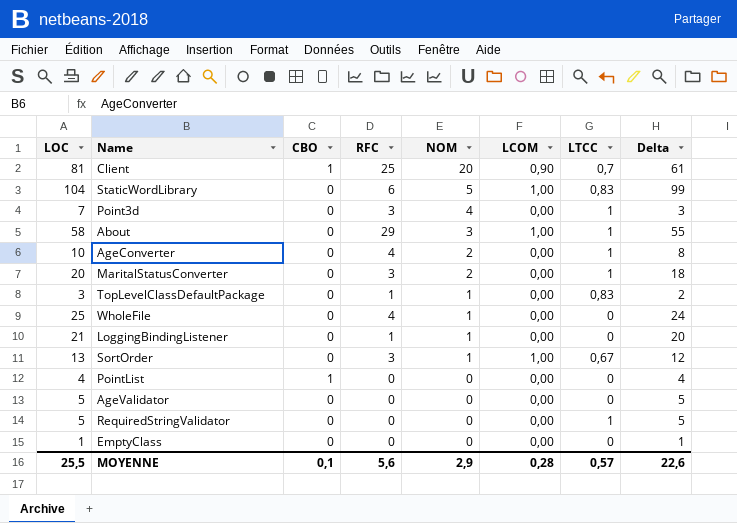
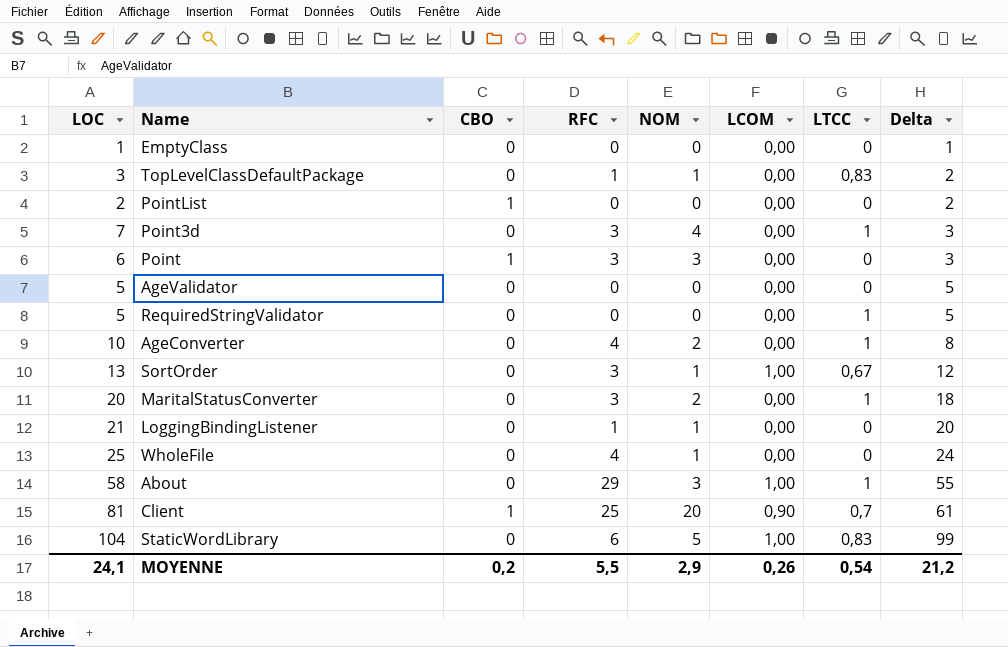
row order: NOM descending -> Delta ascending
PointList | LOC: 4 -> 2
PointList | Delta: 4 -> 2
row Point: none -> 6 | 1 | 3 | 3 | 0,00 | 0 | 3
MOYENNE | LOC: 25,5 -> 24,1
MOYENNE | CBO: 0,1 -> 0,2
MOYENNE | RFC: 5,6 -> 5,5
MOYENNE | LCOM: 0,28 -> 0,26
MOYENNE | LTCC: 0,57 -> 0,54
MOYENNE | Delta: 22,6 -> 21,2

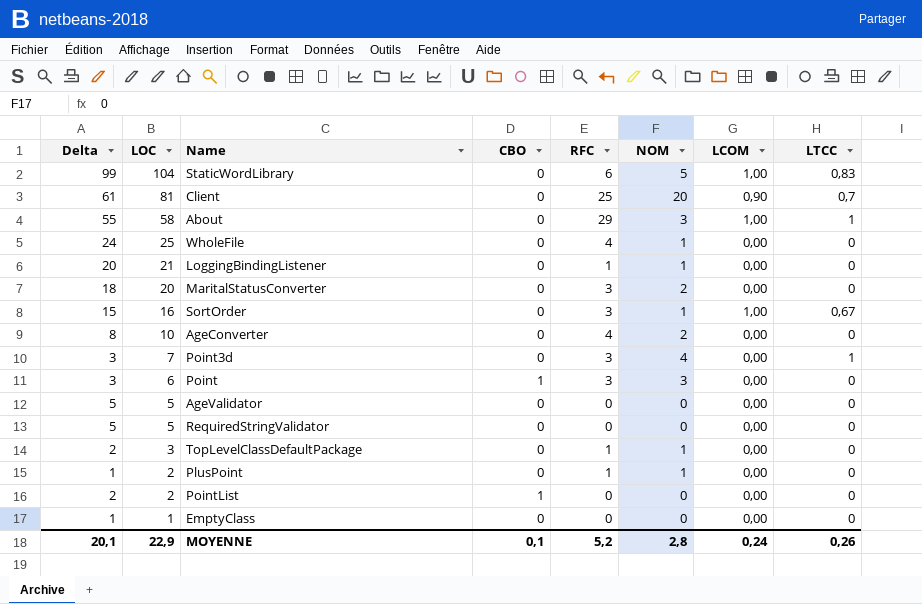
row order: Delta ascending -> LOC descending
column Delta | position: 8 -> 1
Client | CBO: 1 -> 0
MaritalStatusConverter | LTCC: 1 -> 0
SortOrder | Delta: 12 -> 15
SortOrder | LOC: 13 -> 16
AgeConverter | LTCC: 1 -> 0
RequiredStringValidator | LTCC: 1 -> 0
TopLevelClassDefaultPackage | LTCC: 0,83 -> 0
row PlusPoint: none -> 1 | 2 | 0 | 1 | 1 | 0,00 | 0
MOYENNE | Delta: 21,2 -> 20,1
MOYENNE | LOC: 24,1 -> 22,9
MOYENNE | CBO: 0,2 -> 0,1
MOYENNE | RFC: 5,5 -> 5,2
MOYENNE | NOM: 2,9 -> 2,8
MOYENNE | LCOM: 0,26 -> 0,24
MOYENNE | LTCC: 0,54 -> 0,26

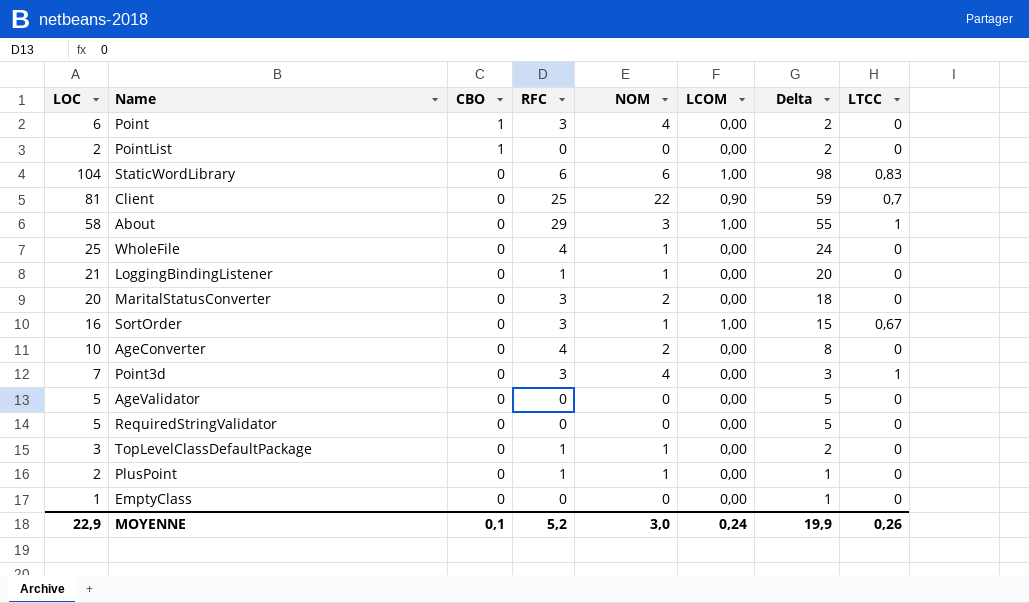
row order: LOC descending -> CBO descending
column Delta | position: 1 -> 7
Point | NOM: 3 -> 4
Point | Delta: 3 -> 2
StaticWordLibrary | NOM: 5 -> 6
StaticWordLibrary | Delta: 99 -> 98
Client | NOM: 20 -> 22
Client | Delta: 61 -> 59
MOYENNE | NOM: 2,8 -> 3,0
MOYENNE | Delta: 20,1 -> 19,9

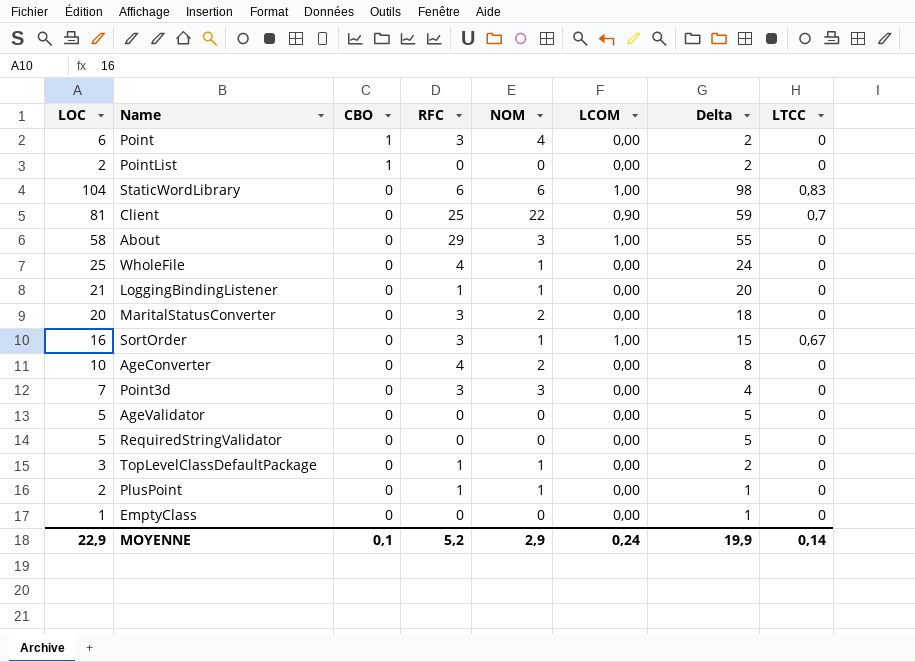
About | LTCC: 1 -> 0
Point3d | NOM: 4 -> 3
Point3d | Delta: 3 -> 4
Point3d | LTCC: 1 -> 0
MOYENNE | NOM: 3,0 -> 2,9
MOYENNE | LTCC: 0,26 -> 0,14

